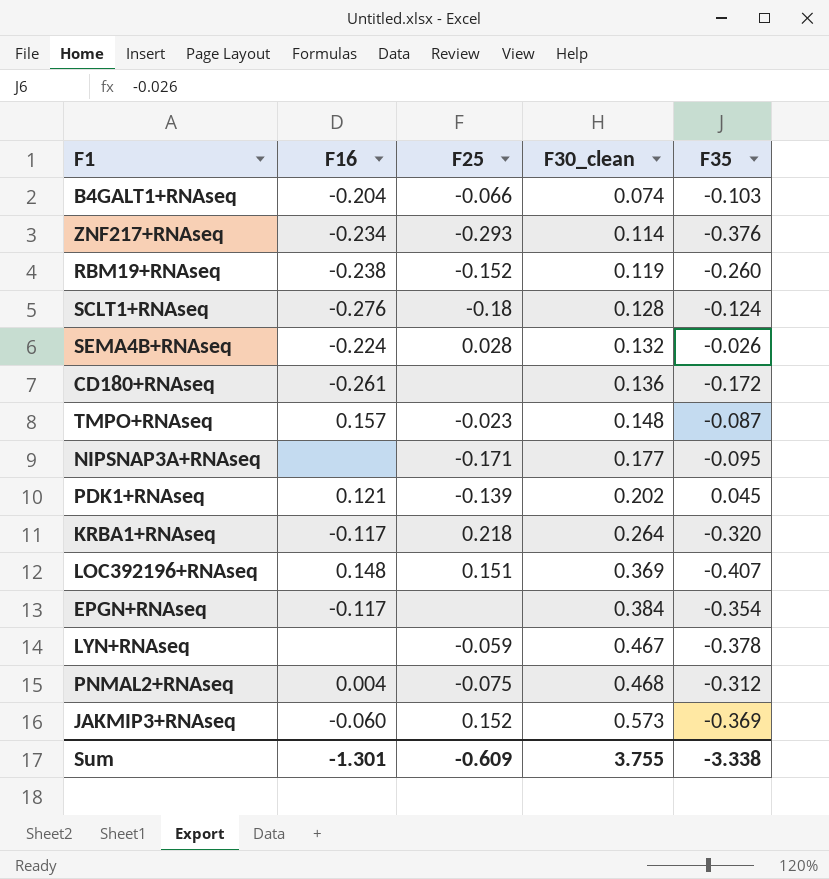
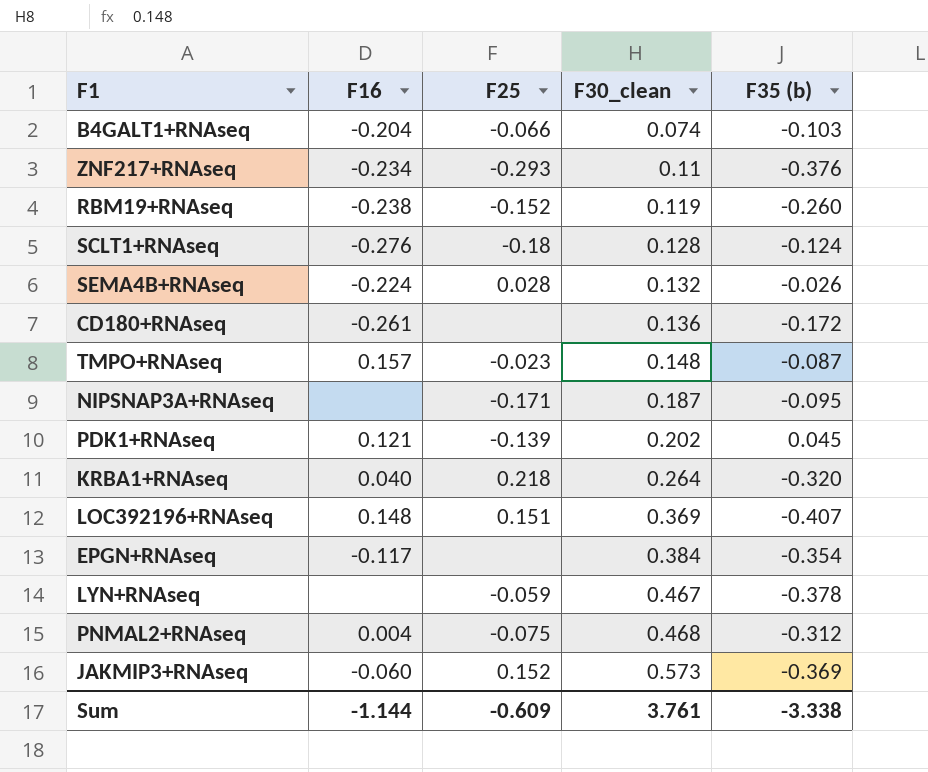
column name: F35 -> F35 (b)
ZNF217+RNAseq | F30_clean: 0.114 -> 0.11
NIPSNAP3A+RNAseq | F30_clean: 0.177 -> 0.187
KRBA1+RNAseq | F16: -0.117 -> 0.040
Sum | F16: -1.301 -> -1.144
Sum | F30_clean: 3.755 -> 3.761

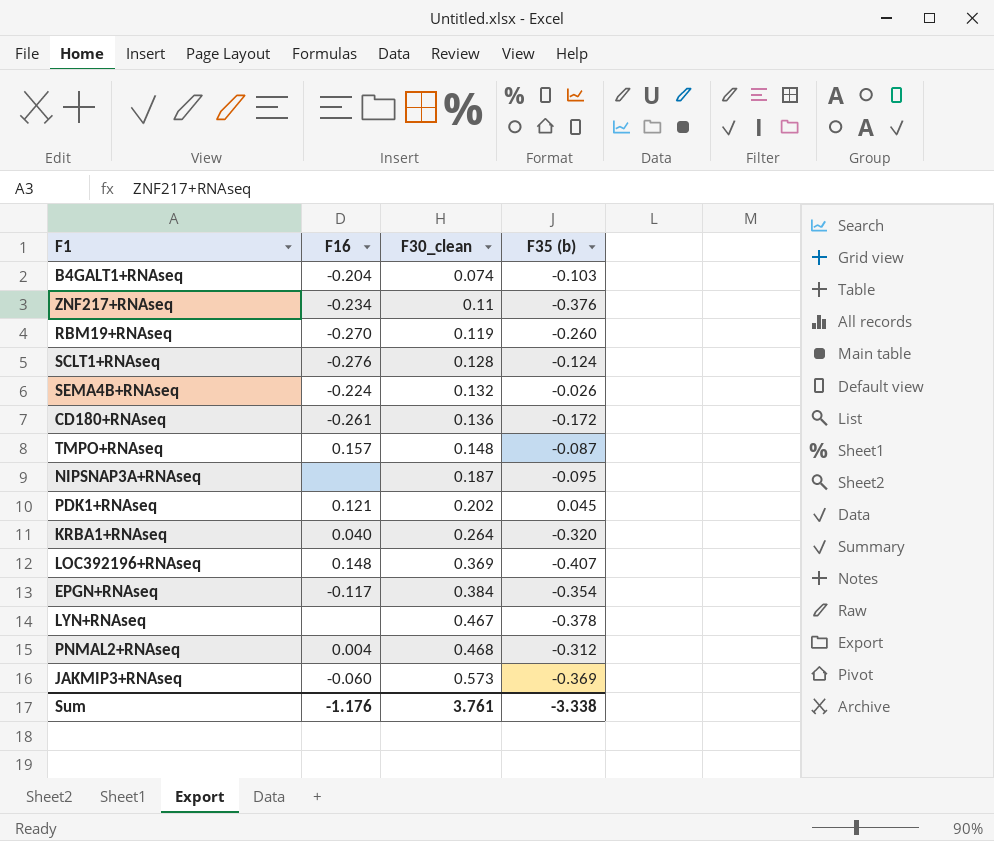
column F25 | position: 3 -> none
RBM19+RNAseq | F16: -0.238 -> -0.270
Sum | F16: -1.144 -> -1.176

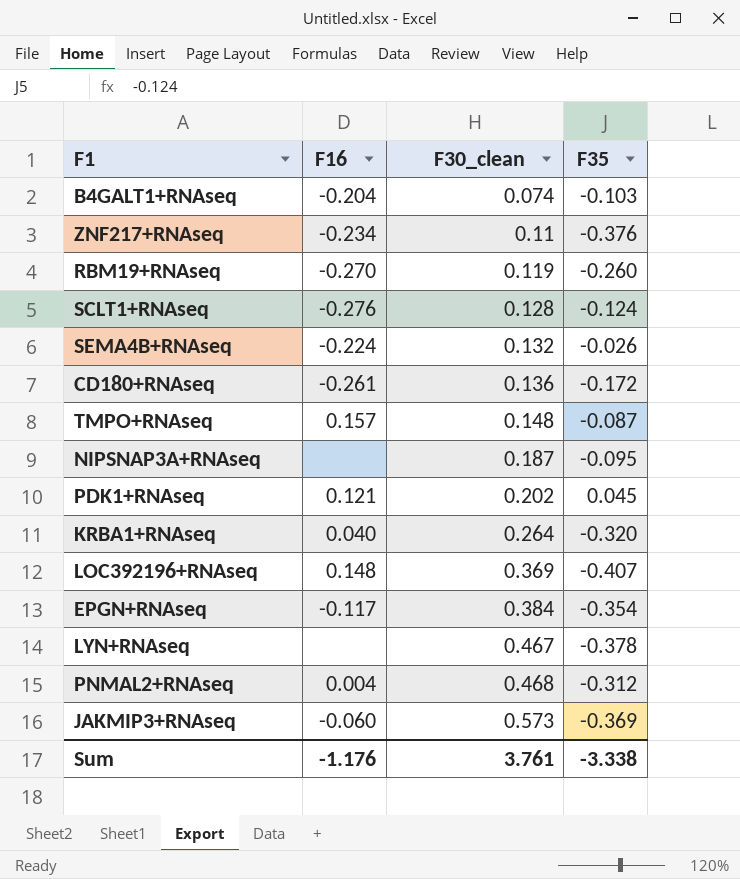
column name: F35 (b) -> F35

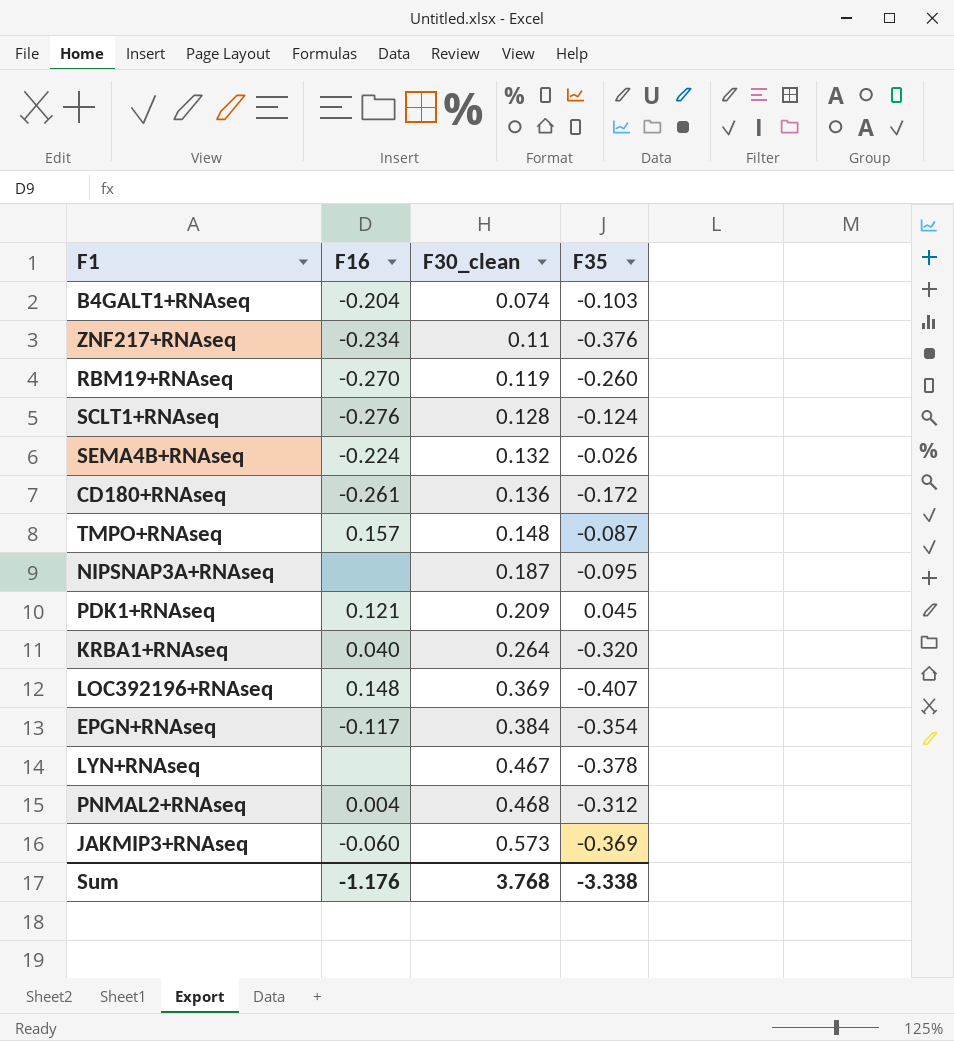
PDK1+RNAseq | F30_clean: 0.202 -> 0.209
Sum | F30_clean: 3.761 -> 3.768

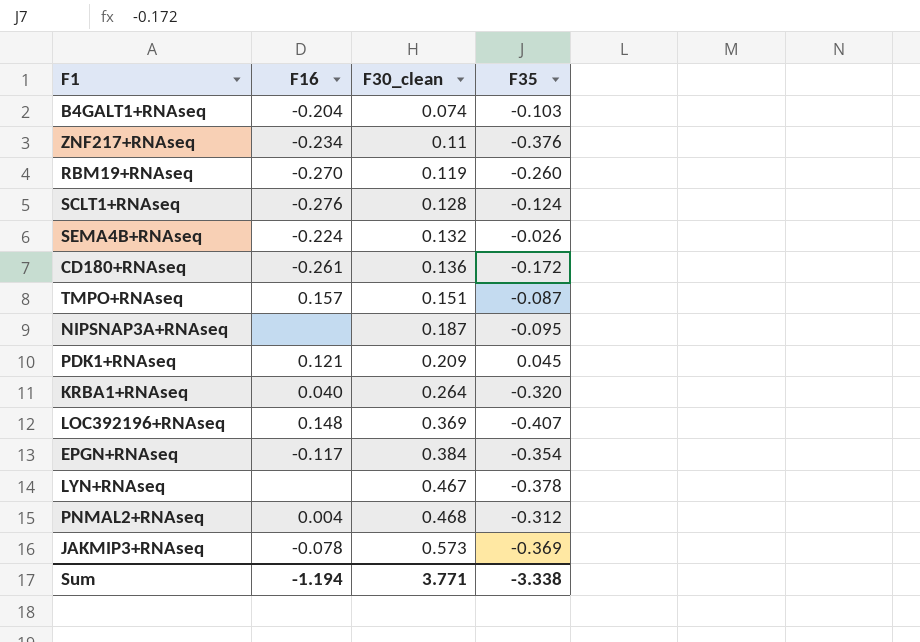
TMPO+RNAseq | F30_clean: 0.148 -> 0.151
JAKMIP3+RNAseq | F16: -0.060 -> -0.078
Sum | F16: -1.176 -> -1.194
Sum | F30_clean: 3.768 -> 3.771

